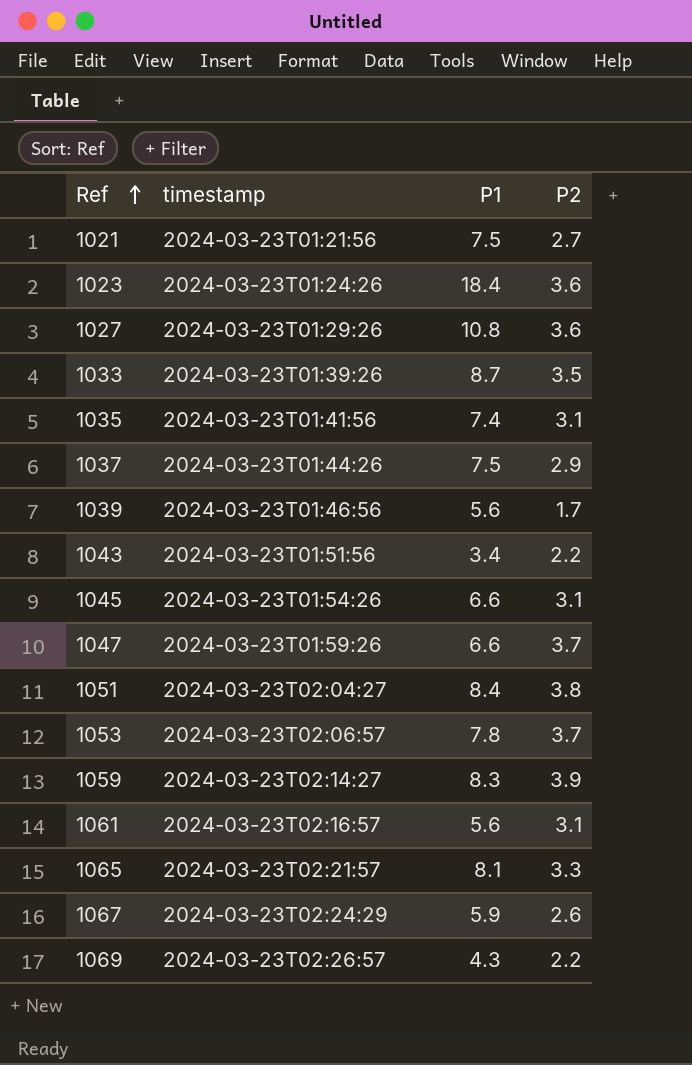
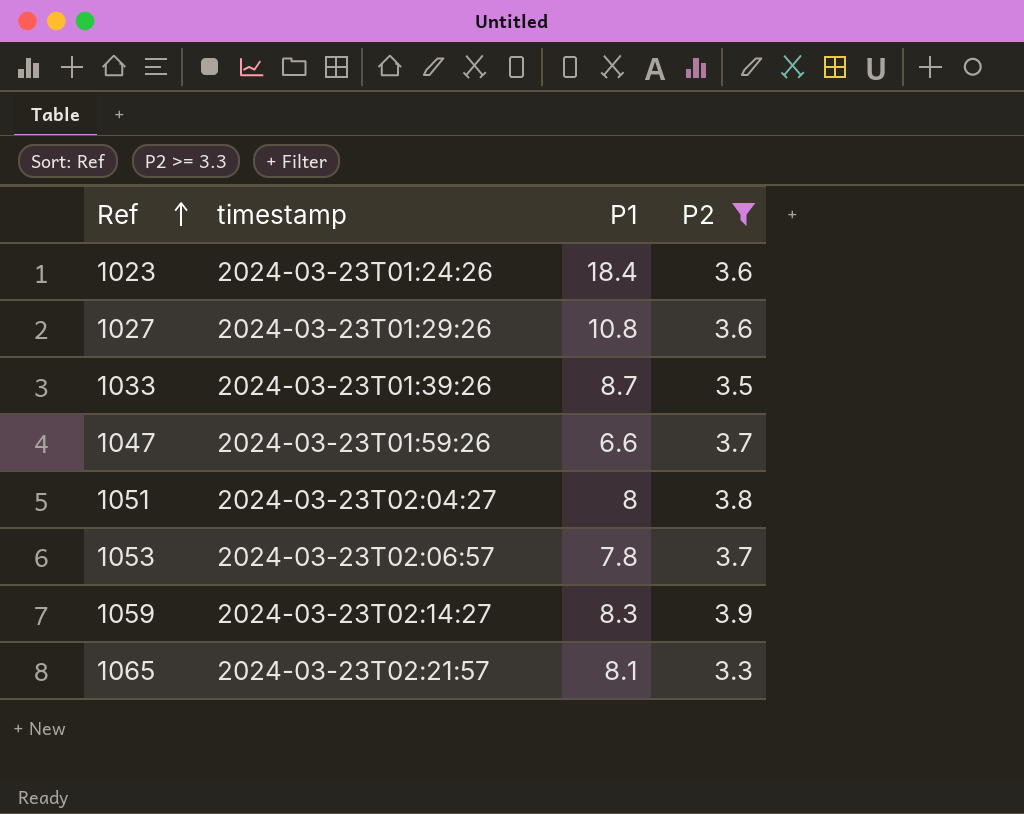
filter: none -> P2 >= 3.3
1051 | P1: 8.4 -> 8

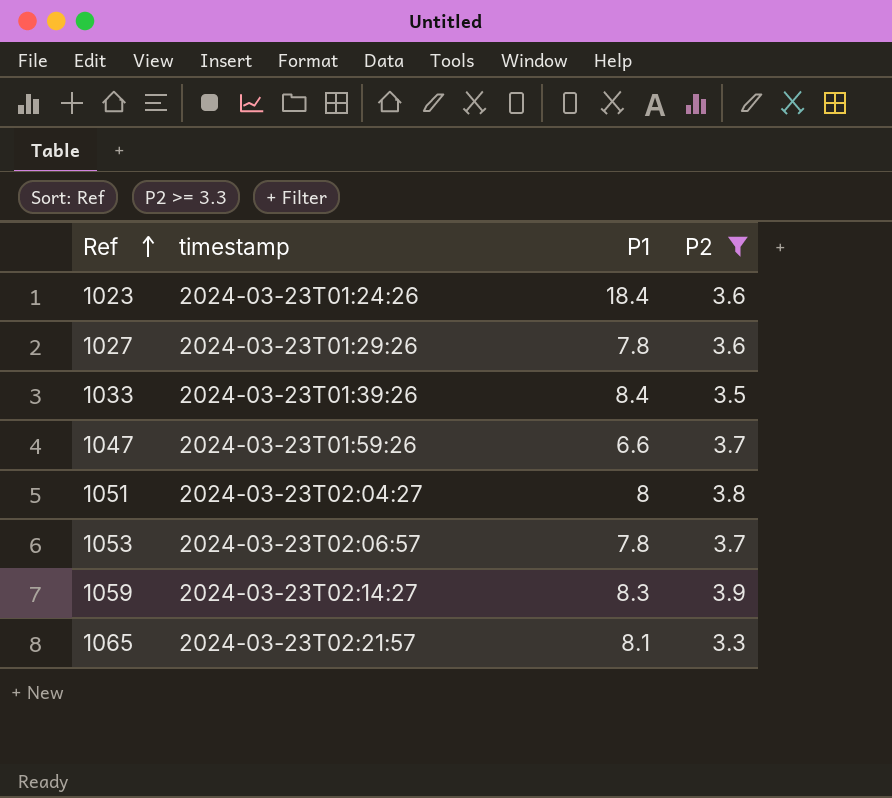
1027 | P1: 10.8 -> 7.8
1033 | P1: 8.7 -> 8.4

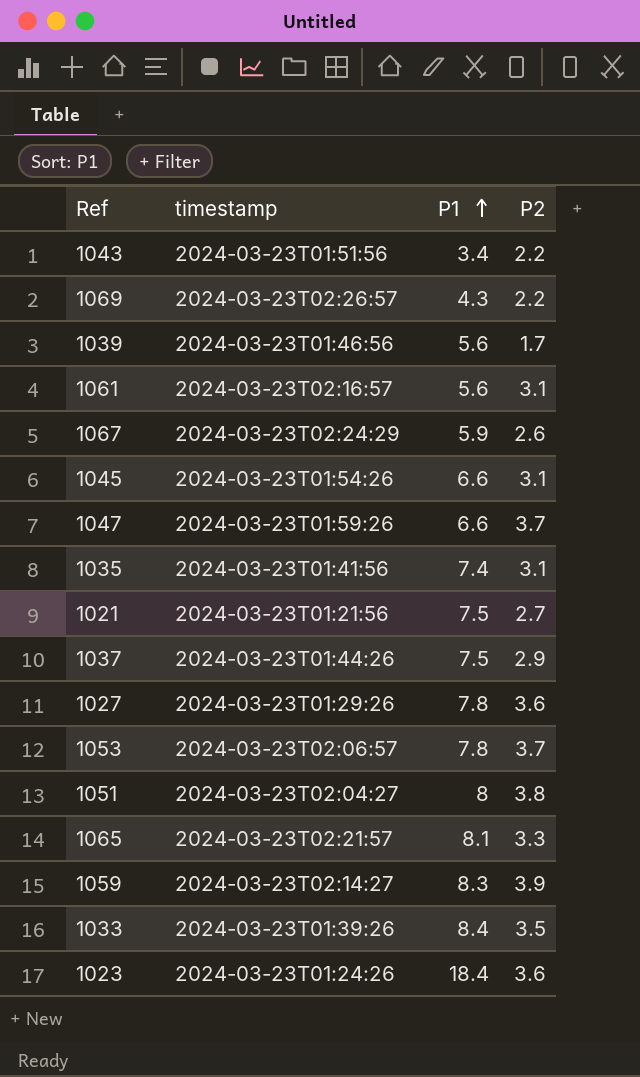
filter: P2 >= 3.3 -> none
row order: Ref ascending -> P1 ascending

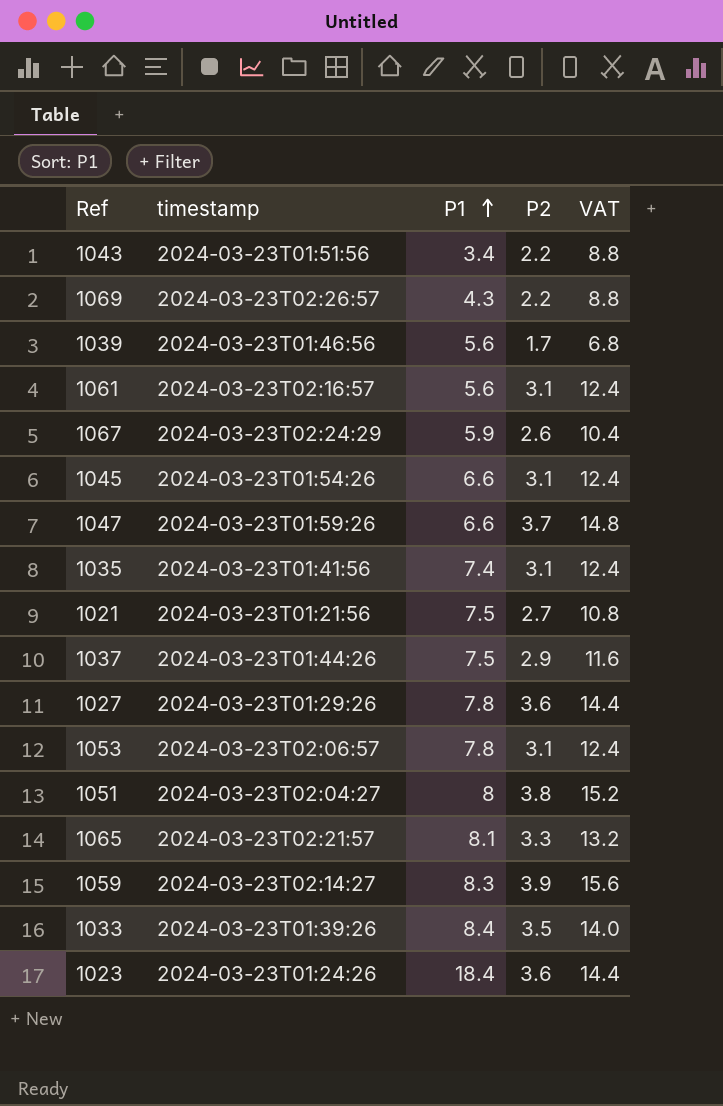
column VAT | formula: none -> [P2] * 4
1053 | P2: 3.7 -> 3.1

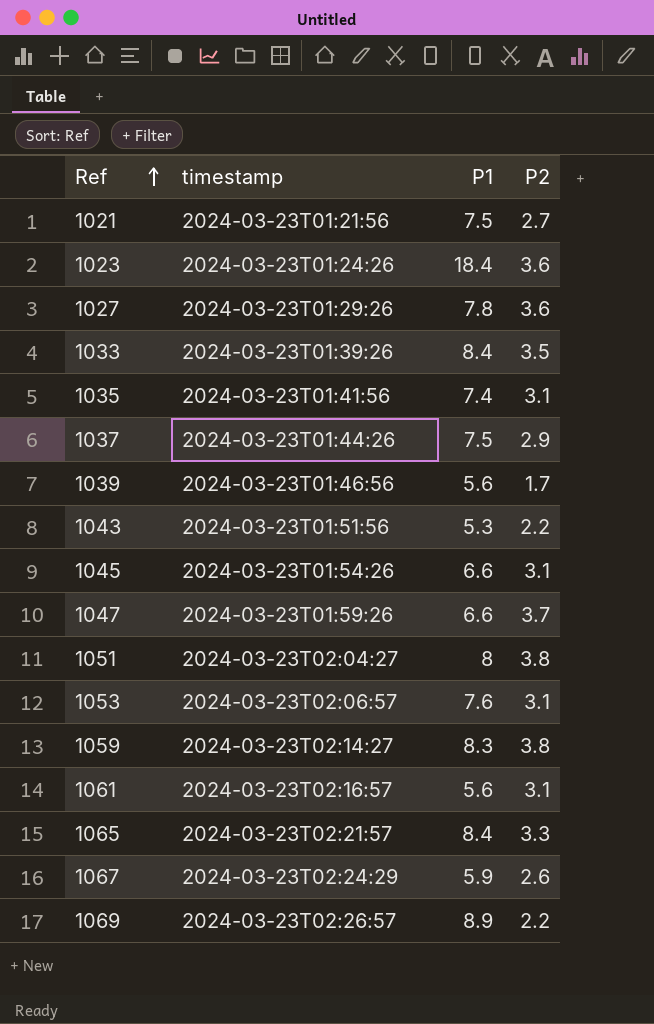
row order: P1 ascending -> Ref ascending
column VAT | formula: [P2] * 4 -> none
1043 | P1: 3.4 -> 5.3
1053 | P1: 7.8 -> 7.6
1059 | P2: 3.9 -> 3.8
1065 | P1: 8.1 -> 8.4
1069 | P1: 4.3 -> 8.9

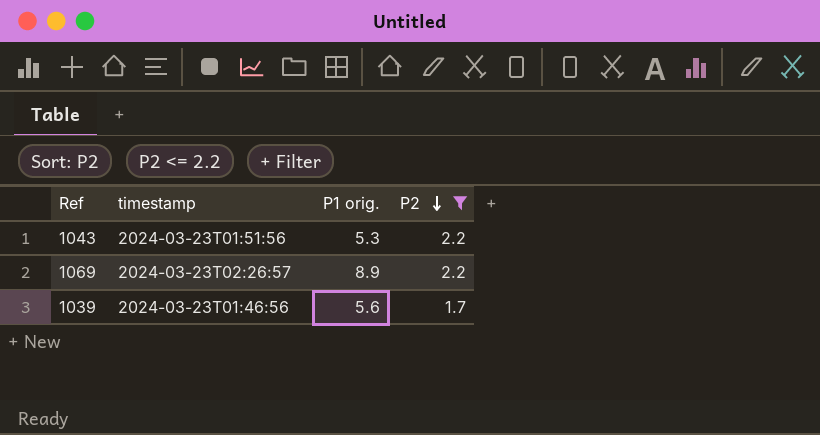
filter: none -> P2 <= 2.2
row order: Ref ascending -> P2 descending
column name: P1 -> P1 orig.

